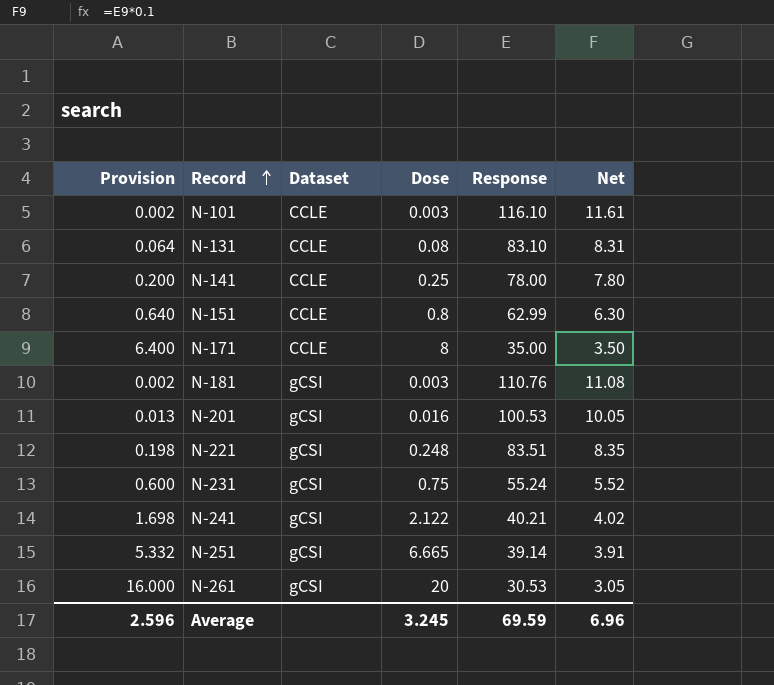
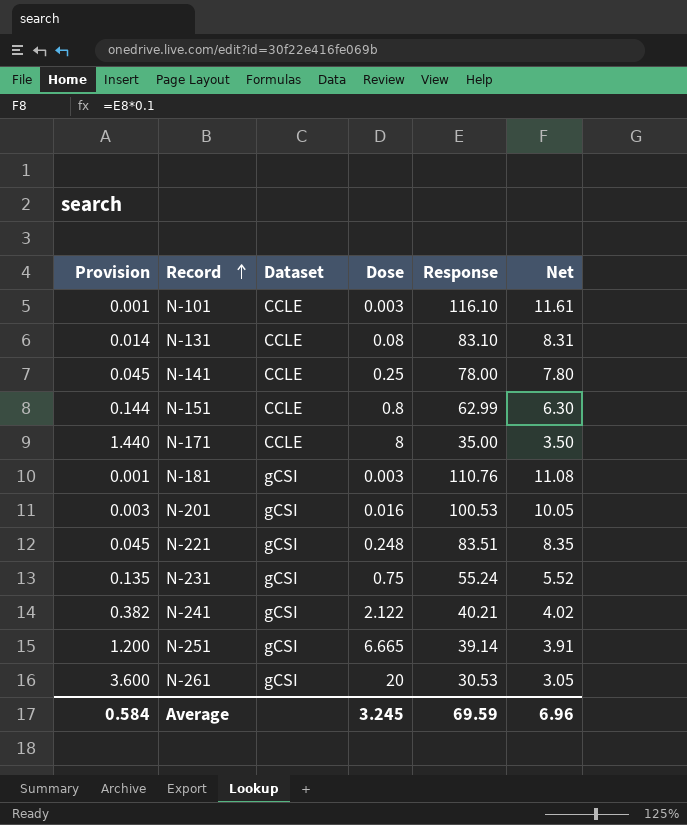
column Provision | formula: [Dose] * 0.8 -> [Dose] * 0.18
Average | Provision: 2.596 -> 0.584

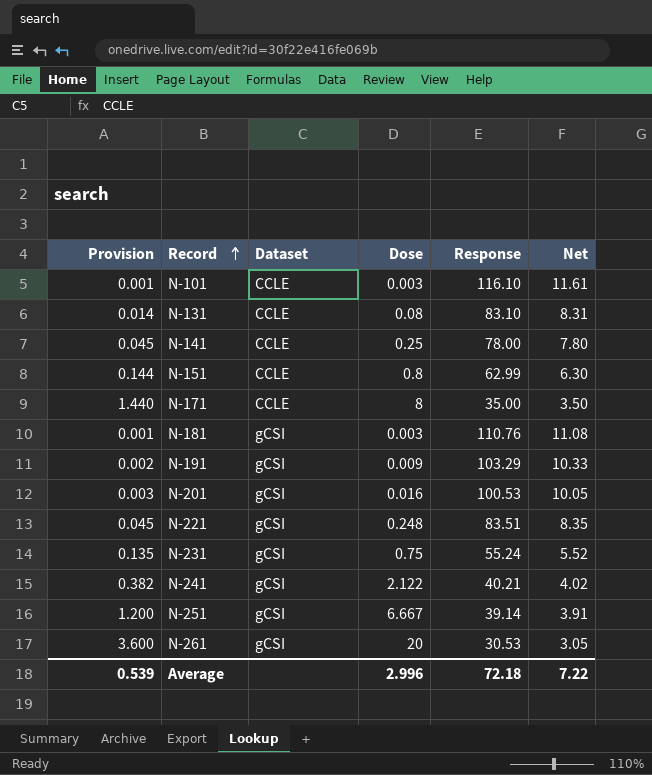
row N-191: none -> 0.002 | gCSI | 0.009 | 103.29 | 10.33
N-251 | Dose: 6.665 -> 6.667
Average | Provision: 0.584 -> 0.539
Average | Dose: 3.245 -> 2.996
Average | Response: 69.59 -> 72.18
Average | Net: 6.96 -> 7.22

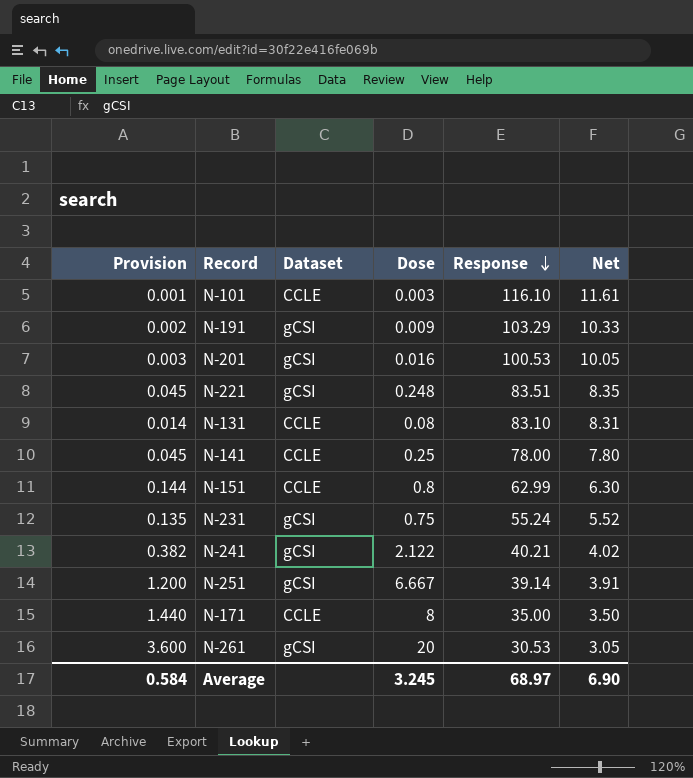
row order: Record ascending -> Response descending
row N-181: 0.001 | gCSI | 0.003 | 110.76 | 11.08 -> none
Average | Provision: 0.539 -> 0.584
Average | Dose: 2.996 -> 3.245
Average | Response: 72.18 -> 68.97
Average | Net: 7.22 -> 6.90

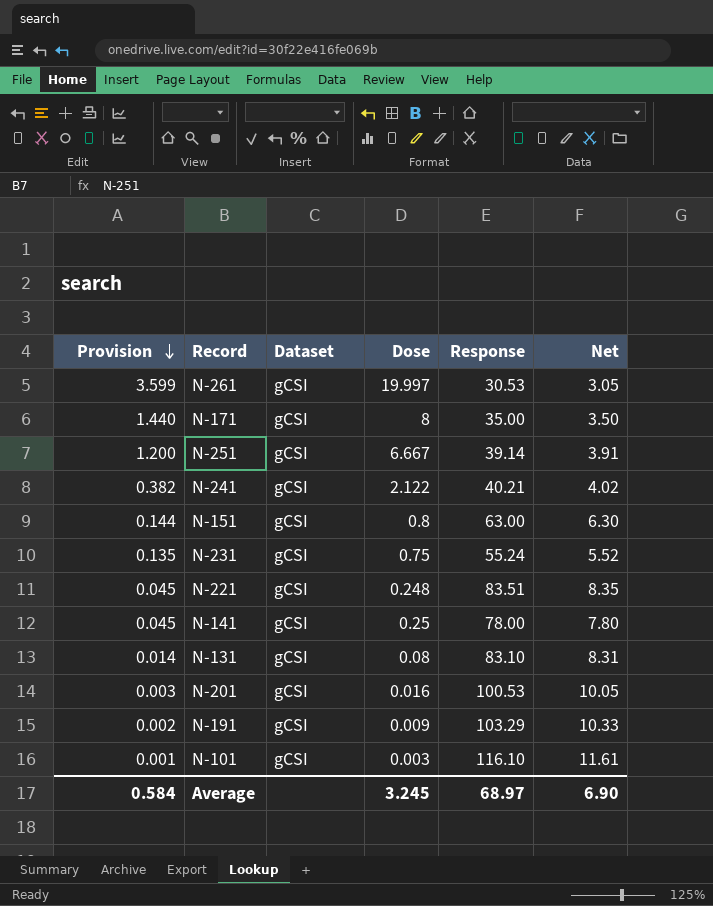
row order: Response descending -> Provision descending
N-261 | Provision: 3.600 -> 3.599
N-261 | Dose: 20 -> 19.997
N-171 | Dataset: CCLE -> gCSI
N-151 | Dataset: CCLE -> gCSI
N-151 | Response: 62.99 -> 63.00
N-141 | Dataset: CCLE -> gCSI
N-131 | Dataset: CCLE -> gCSI
N-101 | Dataset: CCLE -> gCSI

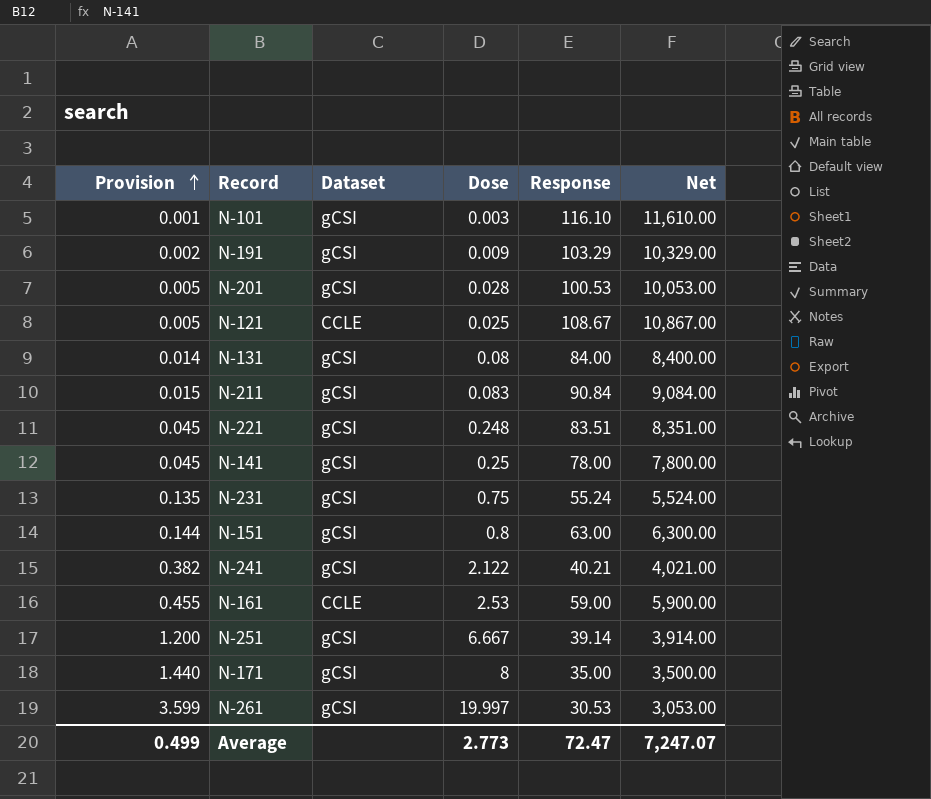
row order: Provision descending -> Provision ascending
column Net | formula: [Response] * 0.1 -> [Response] * 100
N-201 | Provision: 0.003 -> 0.005
N-201 | Dose: 0.016 -> 0.028
row N-121: none -> 0.005 | CCLE | 0.025 | 108.67 | 10,867.00
N-131 | Response: 83.10 -> 84.00
row N-211: none -> 0.015 | gCSI | 0.083 | 90.84 | 9,084.00
row N-161: none -> 0.455 | CCLE | 2.53 | 59.00 | 5,900.00
Average | Provision: 0.584 -> 0.499
Average | Dose: 3.245 -> 2.773
Average | Response: 68.97 -> 72.47
Average | Net: 6.90 -> 7,247.07

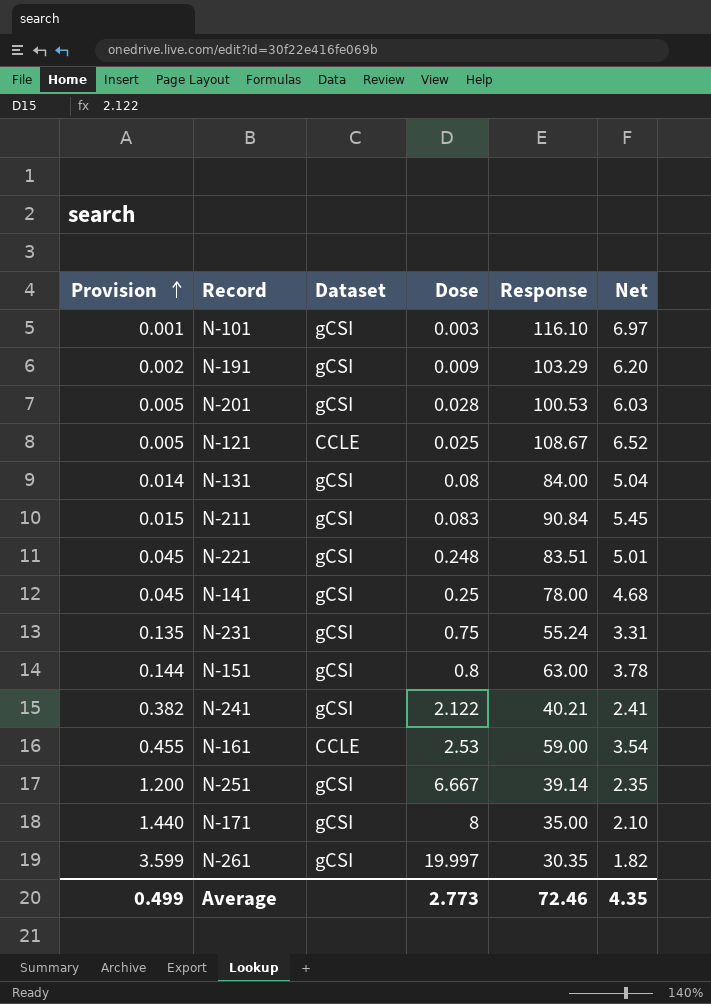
column Net | formula: [Response] * 100 -> [Response] * 0.06
N-261 | Response: 30.53 -> 30.35
Average | Response: 72.47 -> 72.46
Average | Net: 7,247.07 -> 4.35

